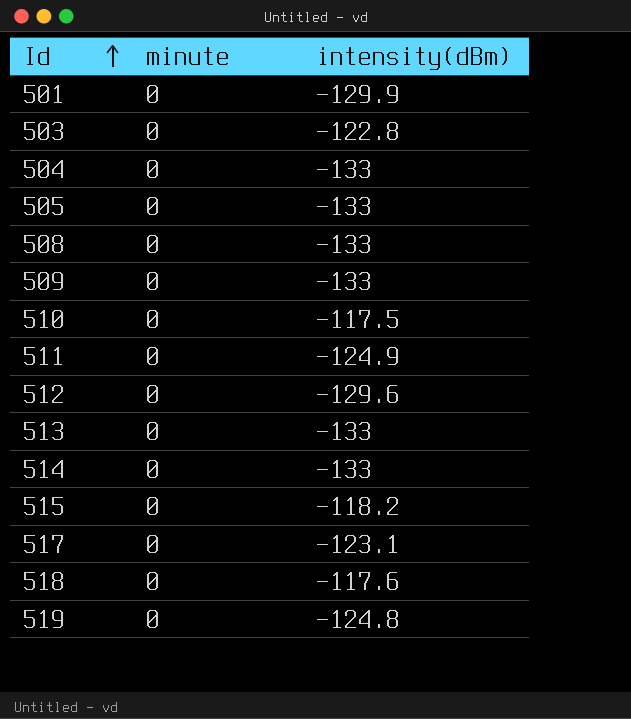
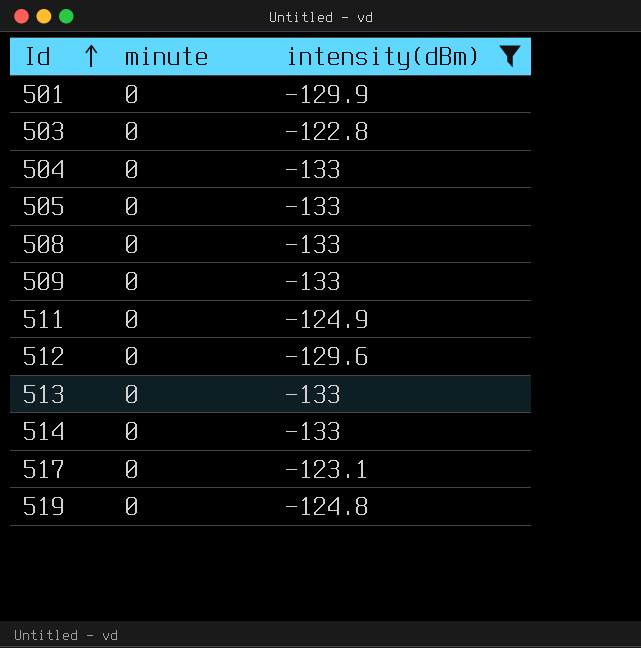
filter: none -> intensity(dBm) <= -122.8

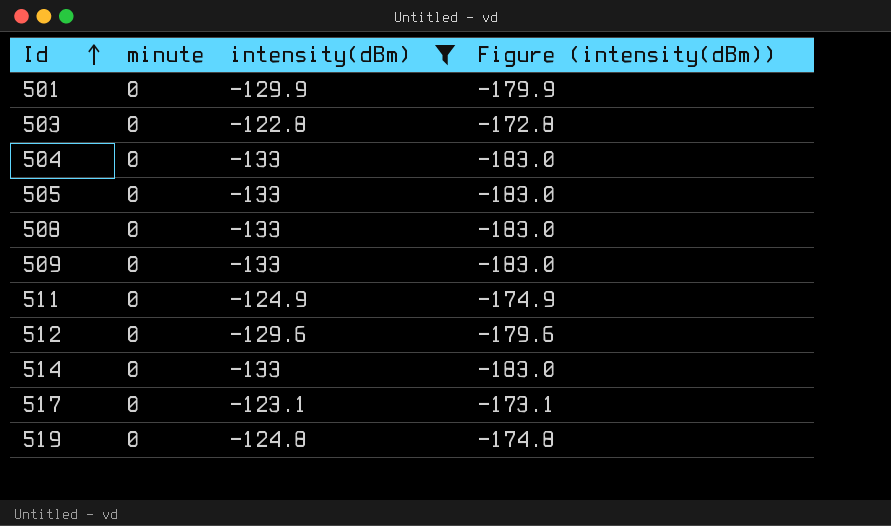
column Figure (intensity(dBm)) | formula: none -> [intensity(dBm)] - 50
row 513: 0 | -133 -> none

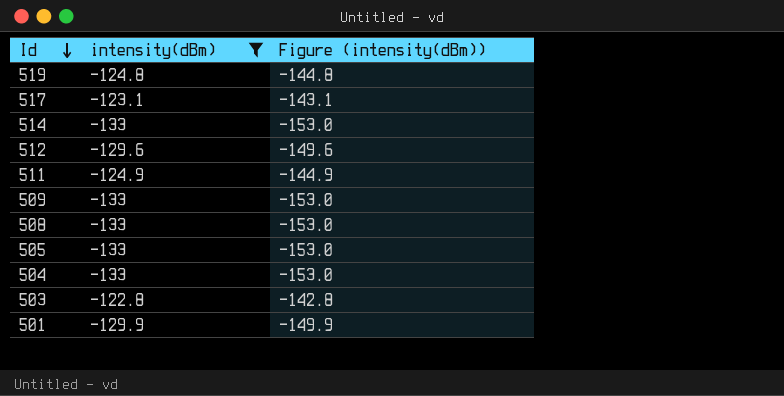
row order: Id ascending -> Id descending
column minute | position: 2 -> none
column Figure (intensity(dBm)) | formula: [intensity(dBm)] - 50 -> [intensity(dBm)] - 20

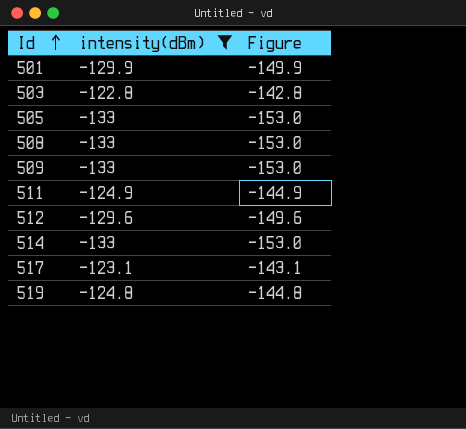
row order: Id descending -> Id ascending
column name: Figure (intensity(dBm)) -> Figure
row 504: -133 | -153.0 -> none

